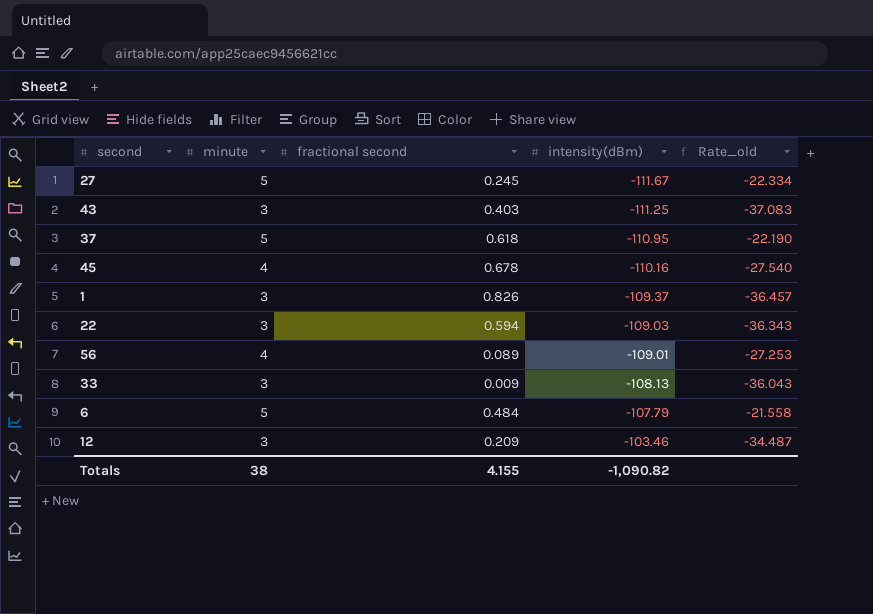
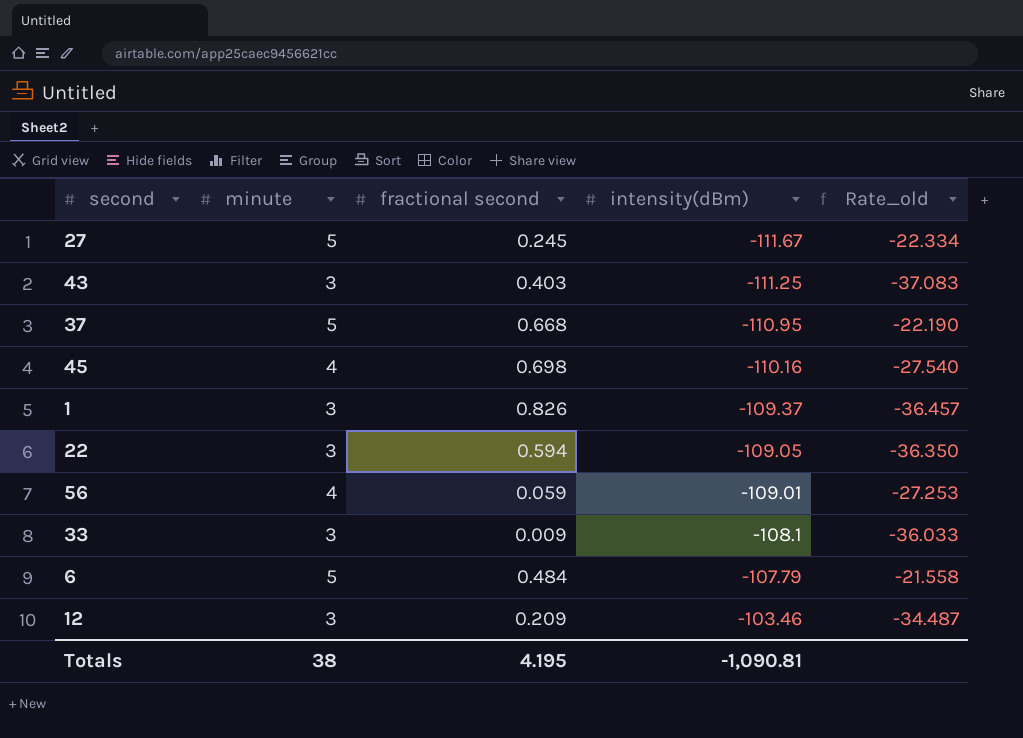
37 | fractional second: 0.618 -> 0.668
45 | fractional second: 0.678 -> 0.698
22 | intensity(dBm): -109.03 -> -109.05
22 | Rate_old: -36.343 -> -36.350
56 | fractional second: 0.089 -> 0.059
33 | intensity(dBm): -108.13 -> -108.1
33 | Rate_old: -36.043 -> -36.033
Totals | fractional second: 4.155 -> 4.195
Totals | intensity(dBm): -1,090.82 -> -1,090.81

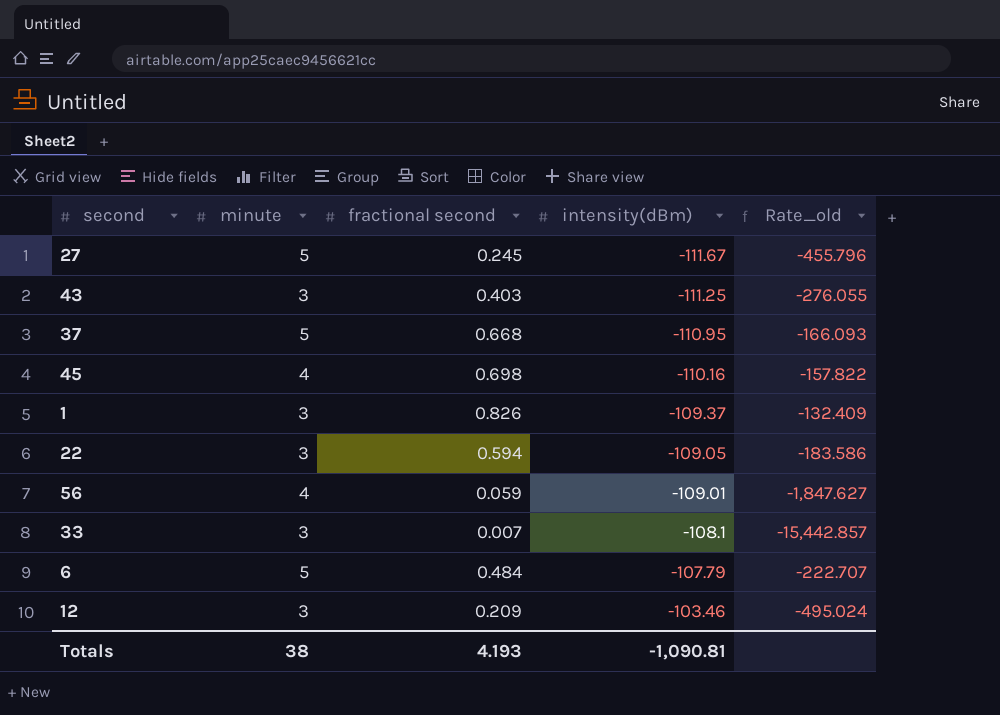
column Rate_old | formula: [intensity(dBm)] / [minute] -> [intensity(dBm)] / [fractional second]
33 | fractional second: 0.009 -> 0.007
Totals | fractional second: 4.195 -> 4.193

